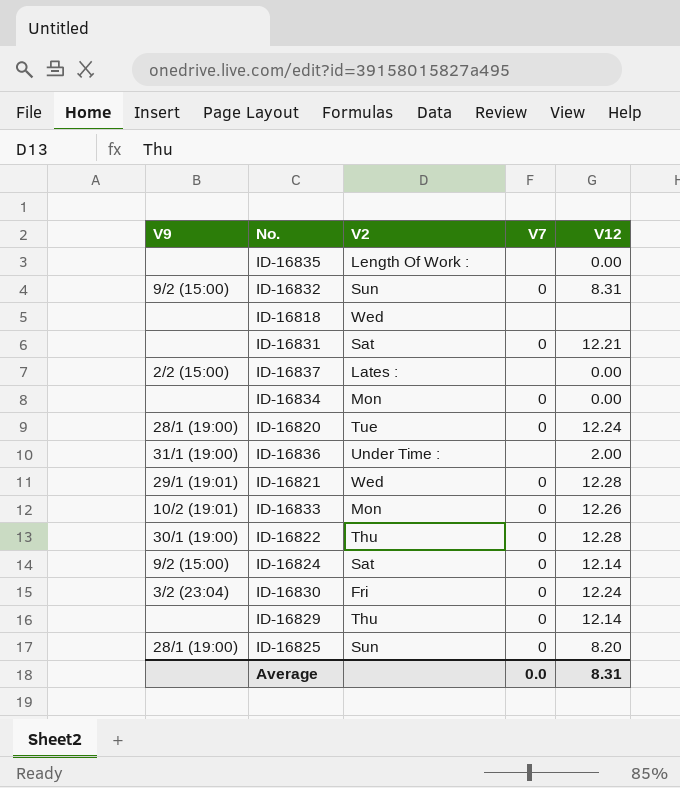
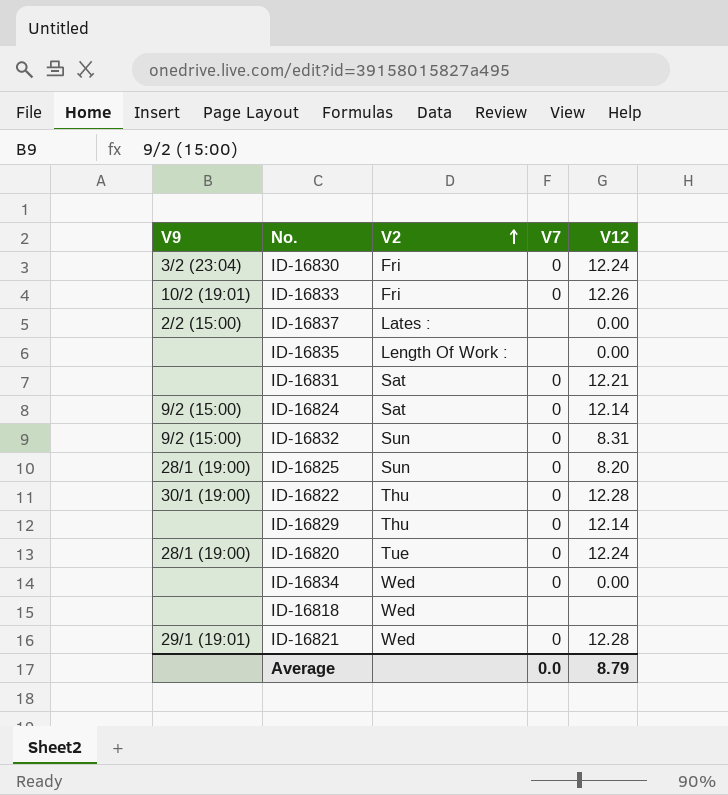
row order: none -> V2 ascending
row ID-16836: 31/1 (19:00) | Under Time : | none | 2.00 -> none
ID-16833 | V2: Mon -> Fri
ID-16834 | V2: Mon -> Wed
Average | V12: 8.31 -> 8.79

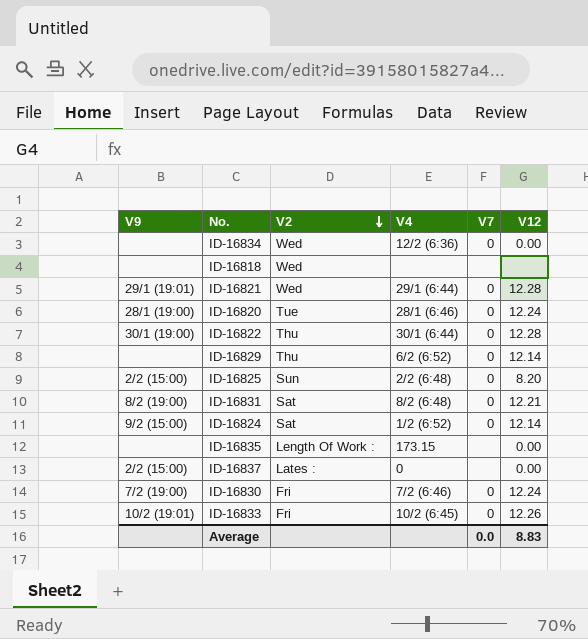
row order: V2 ascending -> V2 descending
column V4 | position: none -> 4
row ID-16832: 9/2 (15:00) | Sun | 0 | 8.31 -> none
ID-16825 | V9: 28/1 (19:00) -> 2/2 (15:00)
ID-16831 | V9: none -> 8/2 (19:00)
ID-16830 | V9: 3/2 (23:04) -> 7/2 (19:00)
Average | V12: 8.79 -> 8.83

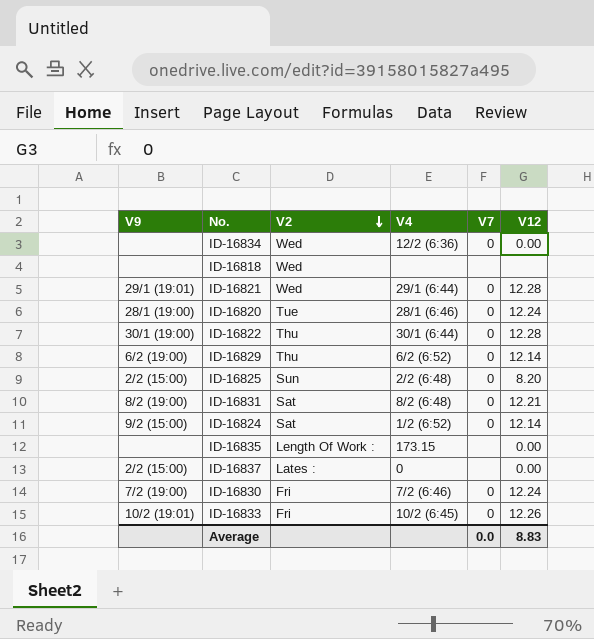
ID-16829 | V9: none -> 6/2 (19:00)

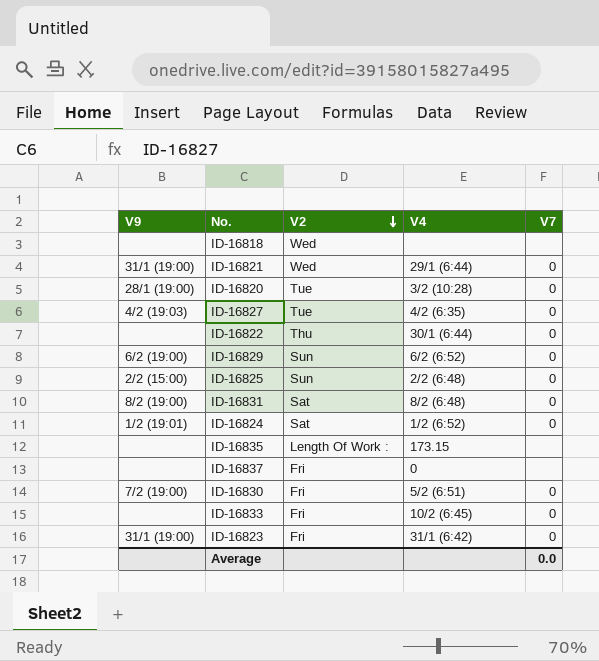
column V12 | position: 6 -> none
row ID-16834: none | Wed | 12/2 (6:36) | 0 | 0.00 -> none
ID-16821 | V9: 29/1 (19:01) -> 31/1 (19:00)
ID-16820 | V4: 28/1 (6:46) -> 3/2 (10:28)
row ID-16827: none -> 4/2 (19:03) | Tue | 4/2 (6:35) | 0
ID-16822 | V9: 30/1 (19:00) -> none
ID-16829 | V2: Thu -> Sun
ID-16824 | V9: 9/2 (15:00) -> 1/2 (19:01)
ID-16837 | V9: 2/2 (15:00) -> none
ID-16837 | V2: Lates : -> Fri
ID-16830 | V4: 7/2 (6:46) -> 5/2 (6:51)
ID-16833 | V9: 10/2 (19:01) -> none
row ID-16823: none -> 31/1 (19:00) | Fri | 31/1 (6:42) | 0

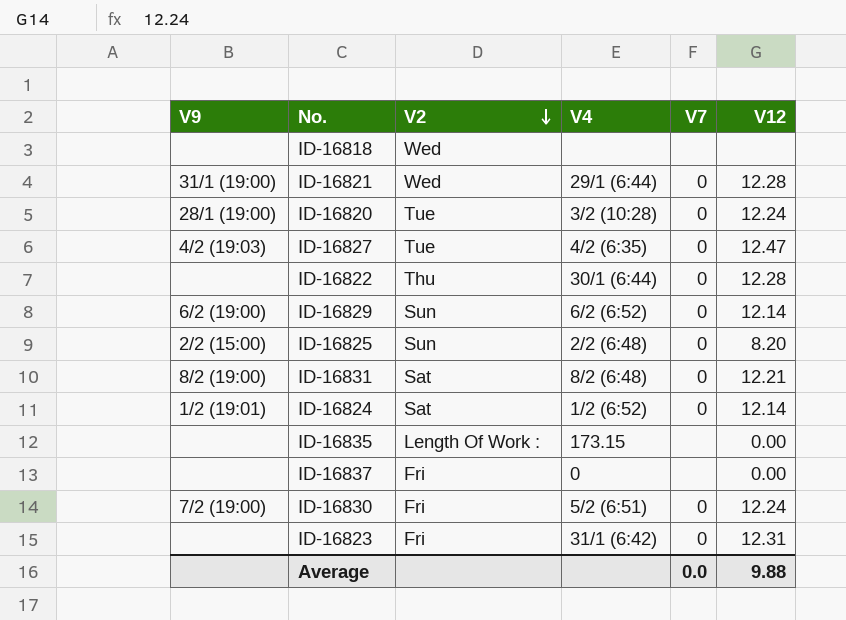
column V12 | position: none -> 6
row ID-16833: none | Fri | 10/2 (6:45) | 0 -> none
ID-16823 | V9: 31/1 (19:00) -> none

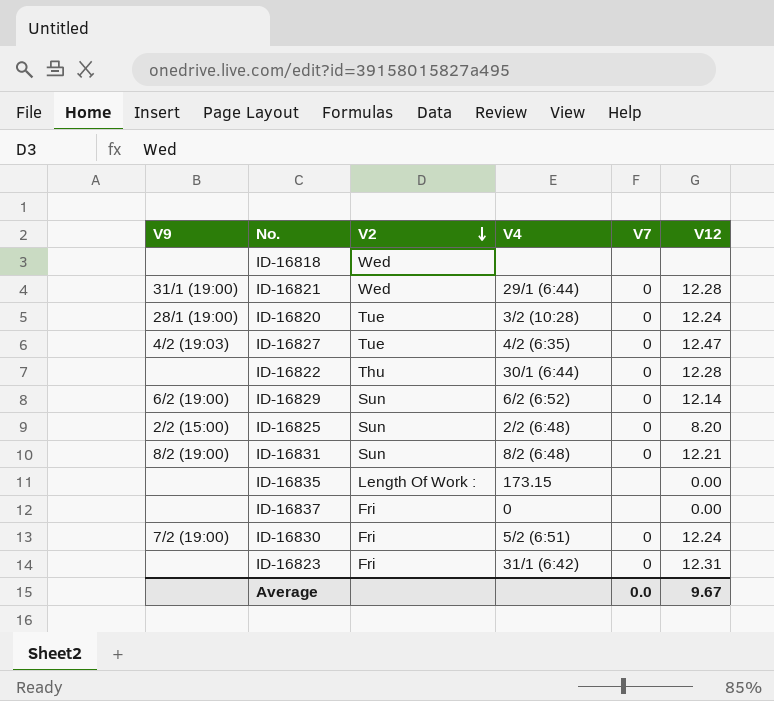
row ID-16824: 1/2 (19:01) | Sat | 1/2 (6:52) | 0 | 12.14 -> none
ID-16831 | V2: Sat -> Sun
Average | V12: 9.88 -> 9.67

